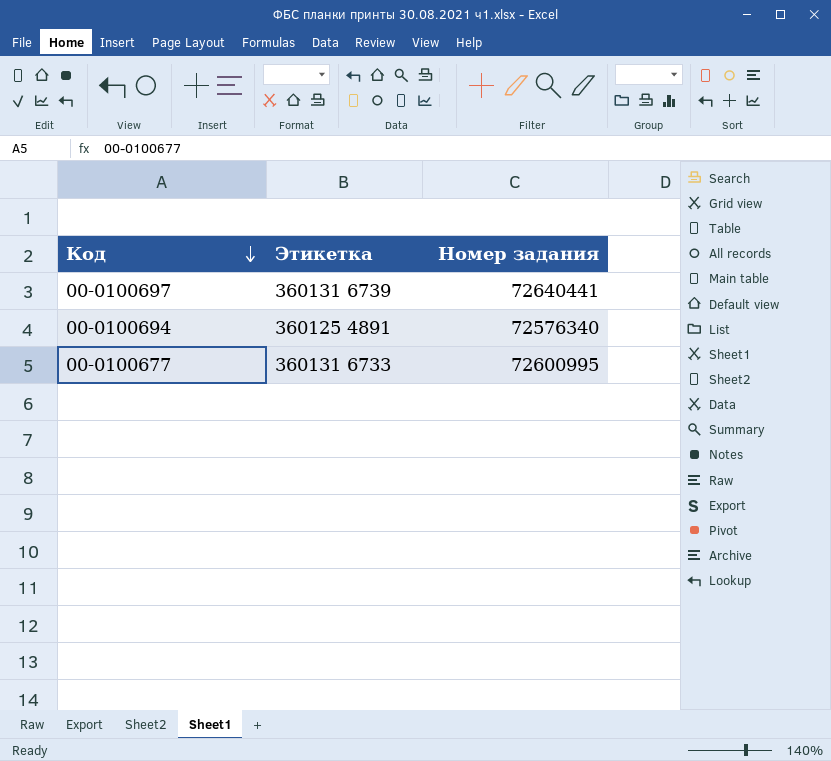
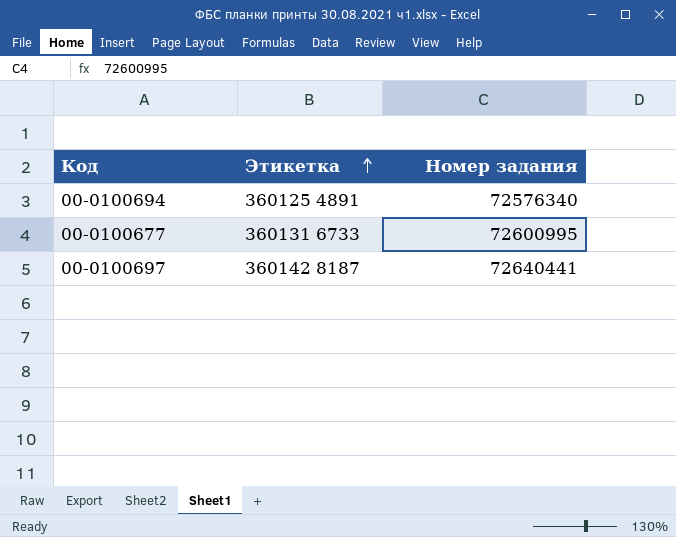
row order: Код descending -> Этикетка ascending
00-0100697 | Этикетка: 360131 6739 -> 360142 8187

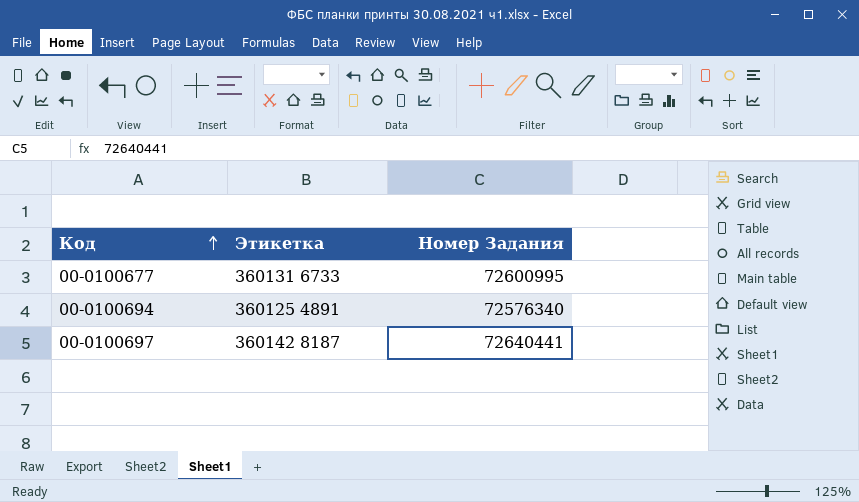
row order: Этикетка ascending -> Код ascending
column name: Номер задания -> Номер Задания

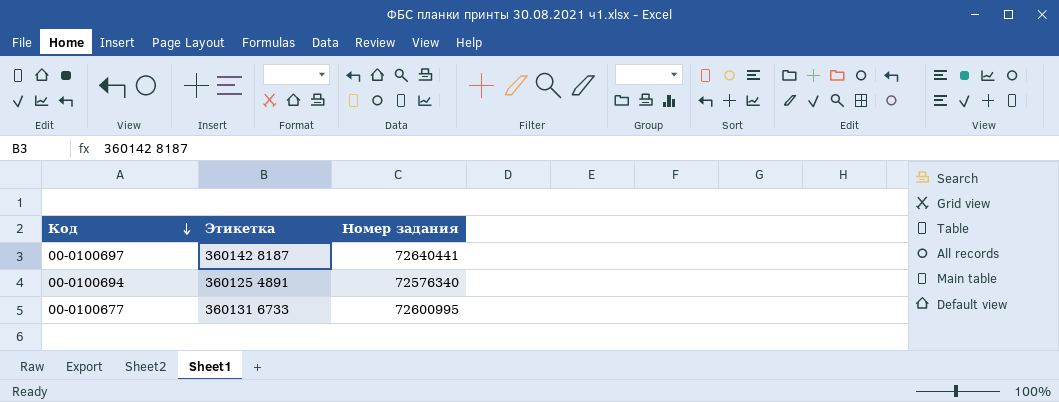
row order: Код ascending -> Код descending
column name: Номер Задания -> Номер задания

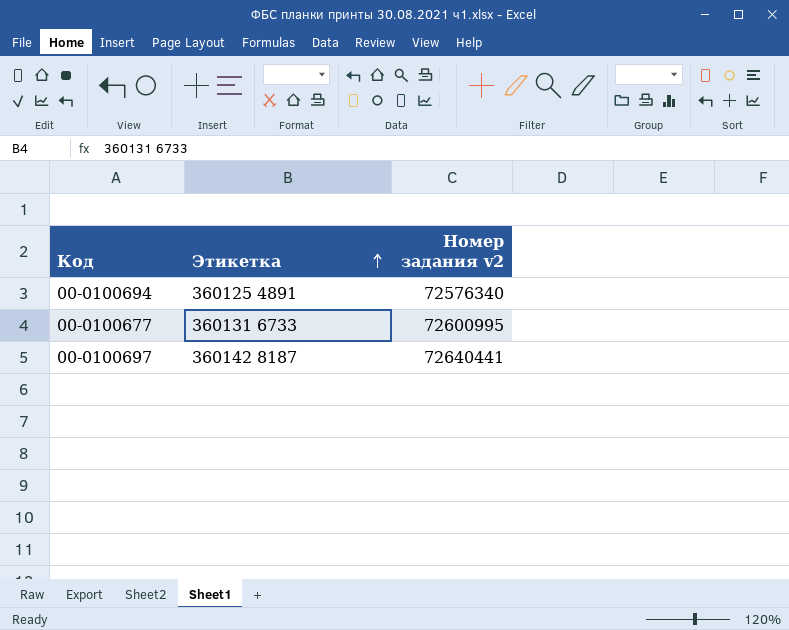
row order: Код descending -> Этикетка ascending
column name: Номер задания -> Номер задания v2

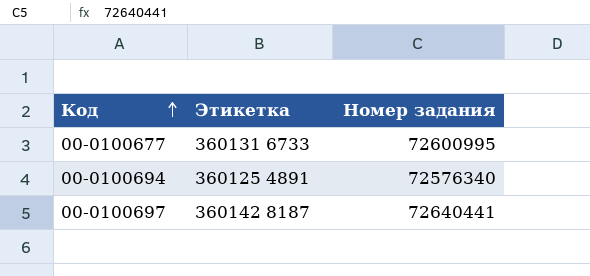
row order: Этикетка ascending -> Код ascending
column name: Номер задания v2 -> Номер задания

